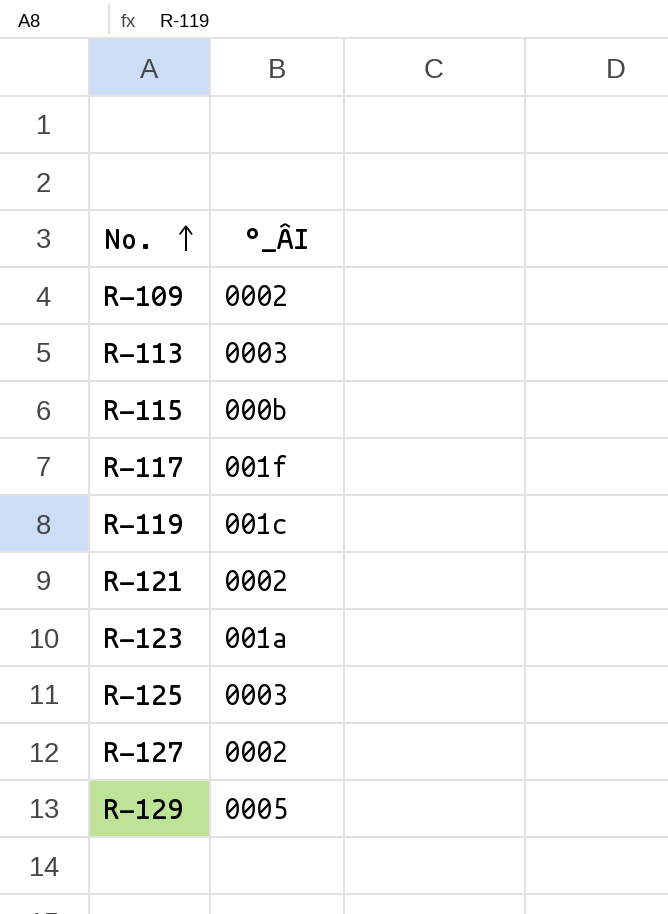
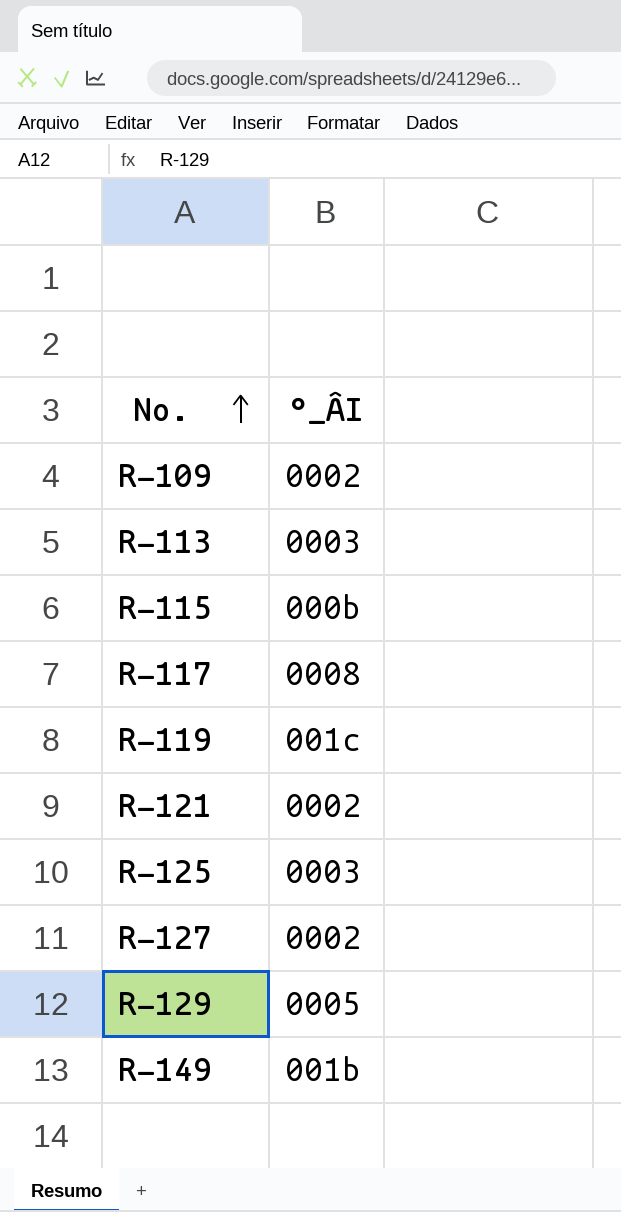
row R-123: 001a -> none
R-117 | °_ÂI: 001f -> 0008
row R-149: none -> 001b

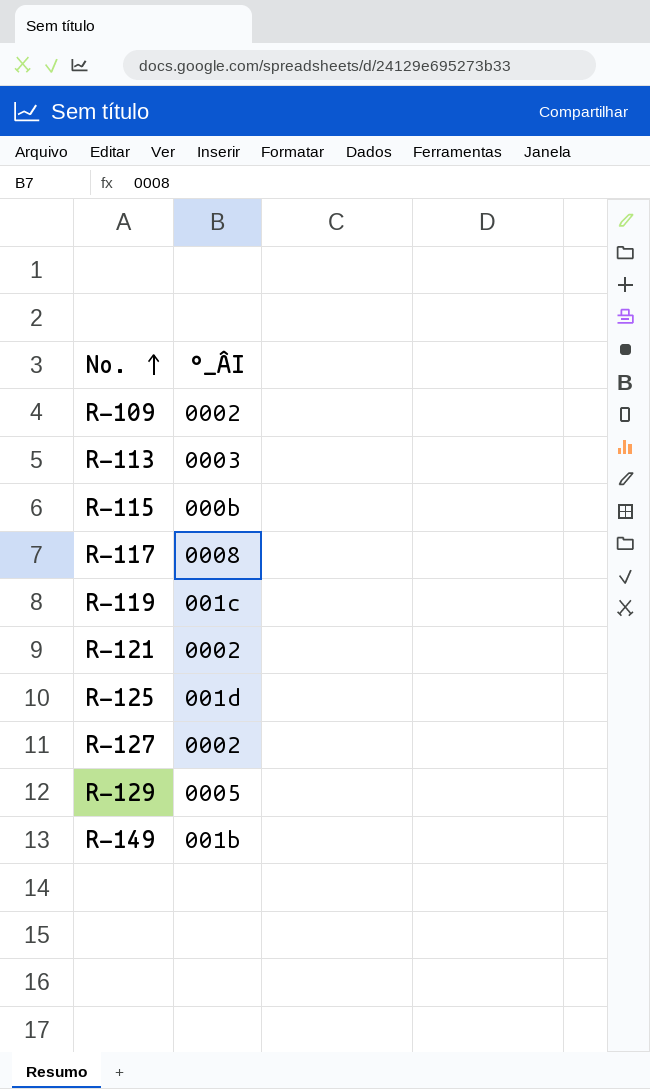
R-125 | °_ÂI: 0003 -> 001d

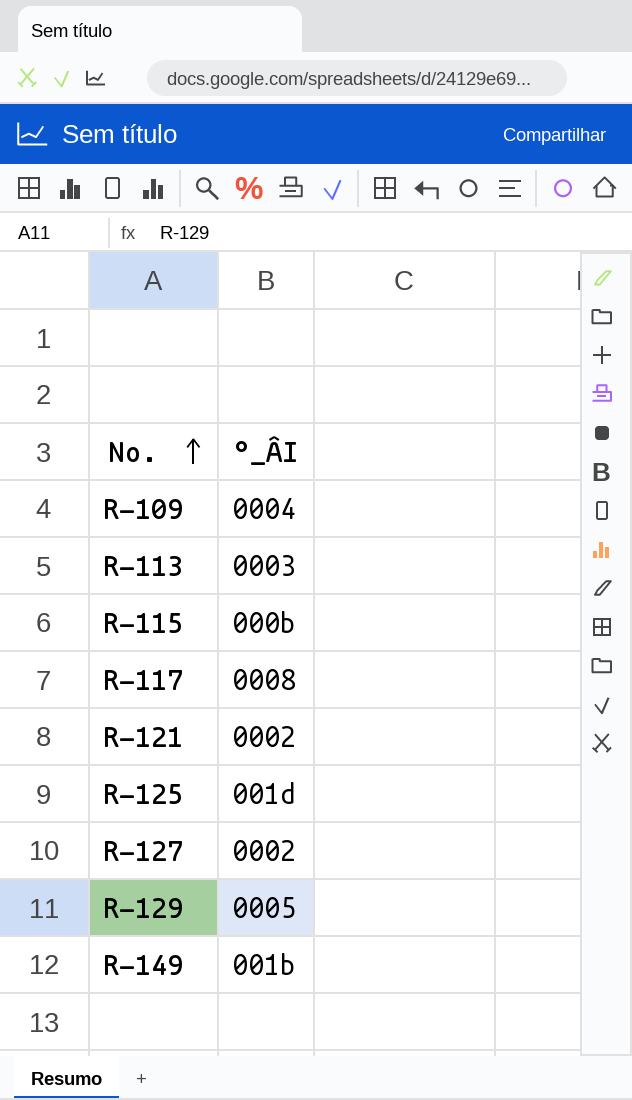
row R-119: 001c -> none
R-109 | °_ÂI: 0002 -> 0004

